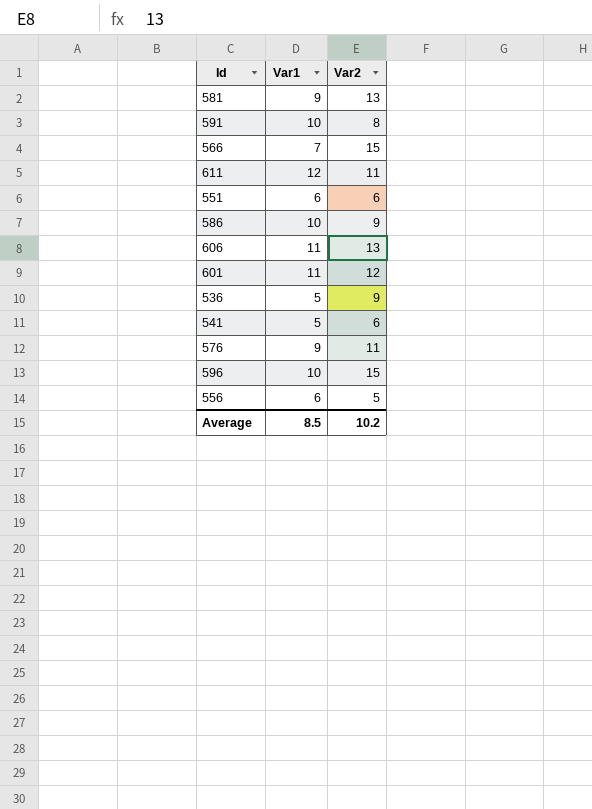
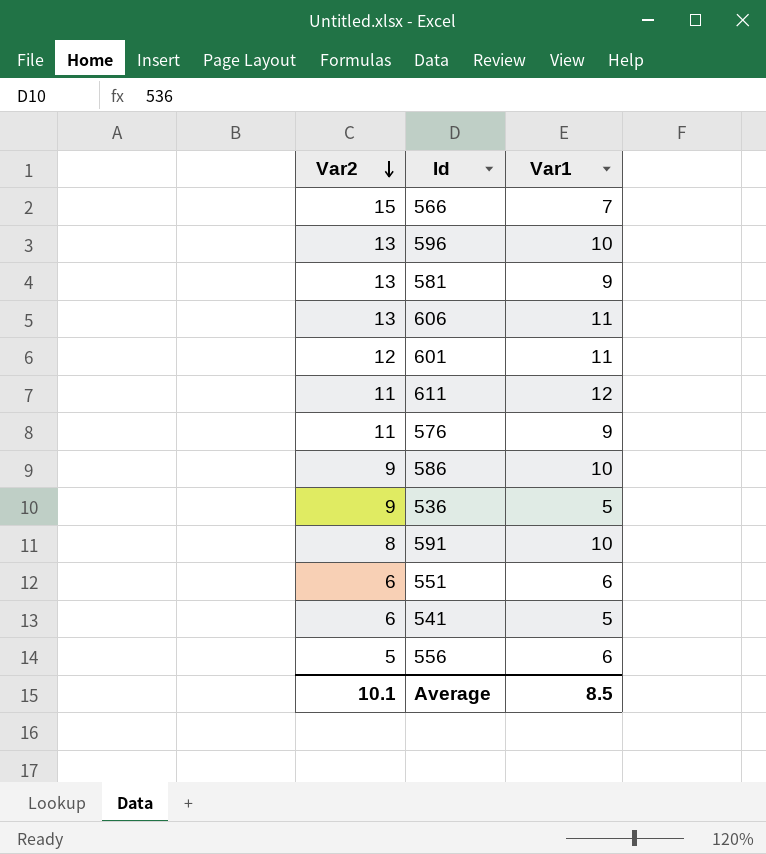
row order: none -> Var2 descending
column Var2 | position: 3 -> 1
596 | Var2: 15 -> 13
Average | Var2: 10.2 -> 10.1

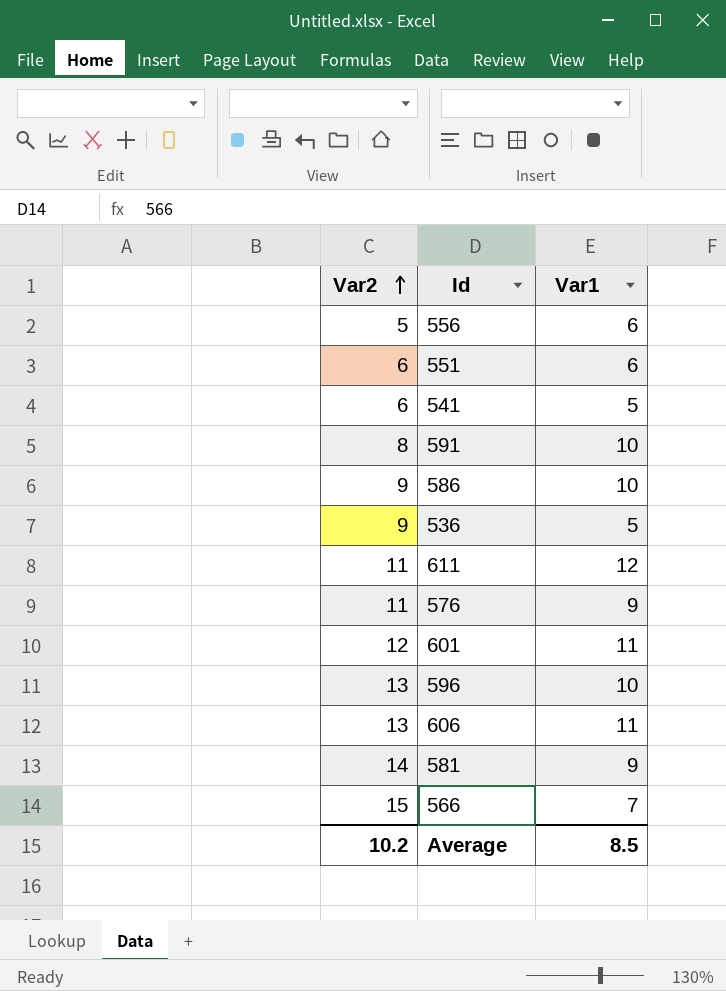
row order: Var2 descending -> Var2 ascending
581 | Var2: 13 -> 14
Average | Var2: 10.1 -> 10.2

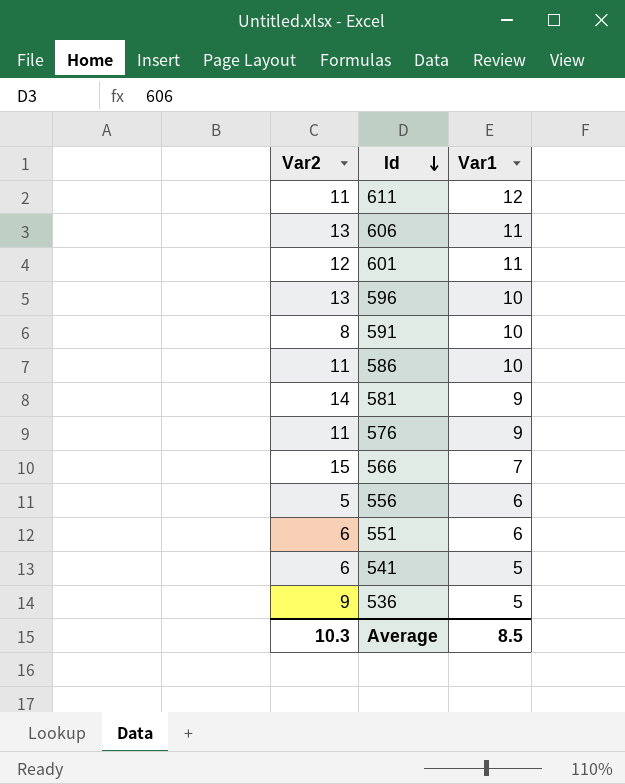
row order: Var2 ascending -> Id descending
586 | Var2: 9 -> 11
Average | Var2: 10.2 -> 10.3

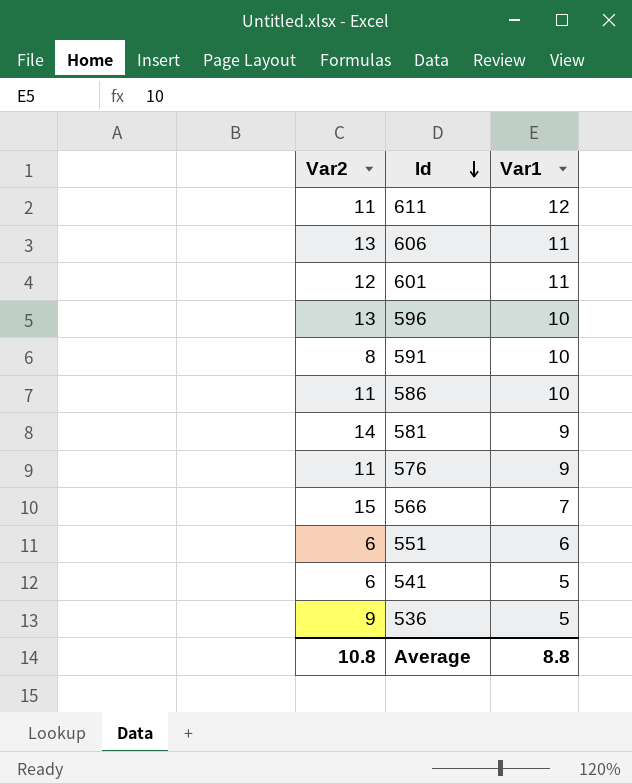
row 556: 5 | 6 -> none
Average | Var2: 10.3 -> 10.8
Average | Var1: 8.5 -> 8.8

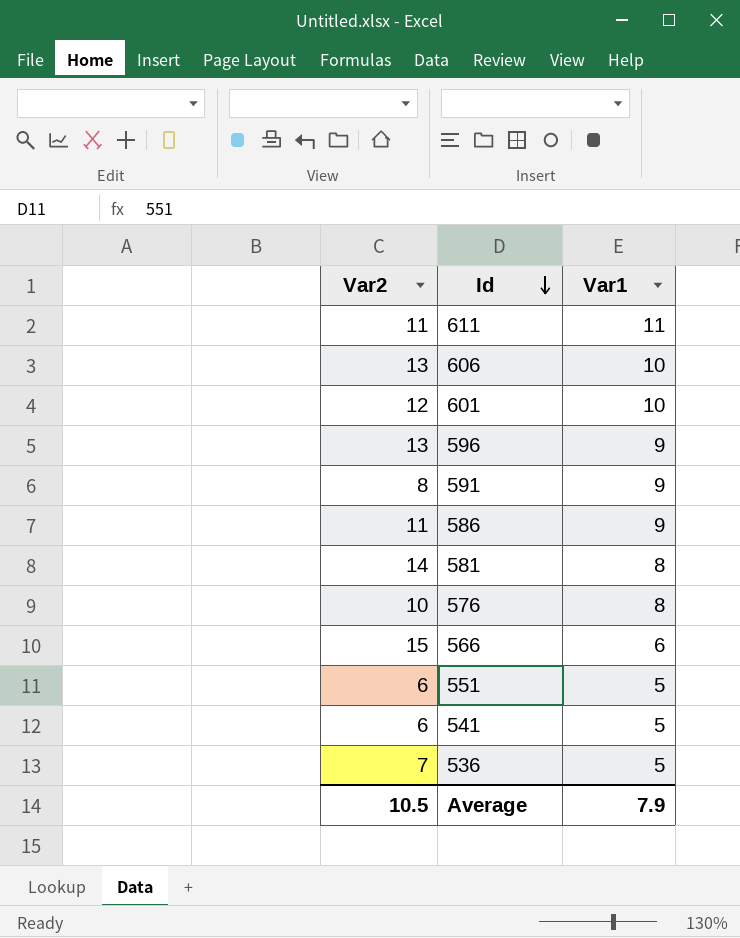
611 | Var1: 12 -> 11
606 | Var1: 11 -> 10
601 | Var1: 11 -> 10
596 | Var1: 10 -> 9
591 | Var1: 10 -> 9
586 | Var1: 10 -> 9
581 | Var1: 9 -> 8
576 | Var2: 11 -> 10
576 | Var1: 9 -> 8
566 | Var1: 7 -> 6
551 | Var1: 6 -> 5
536 | Var2: 9 -> 7
Average | Var2: 10.8 -> 10.5
Average | Var1: 8.8 -> 7.9

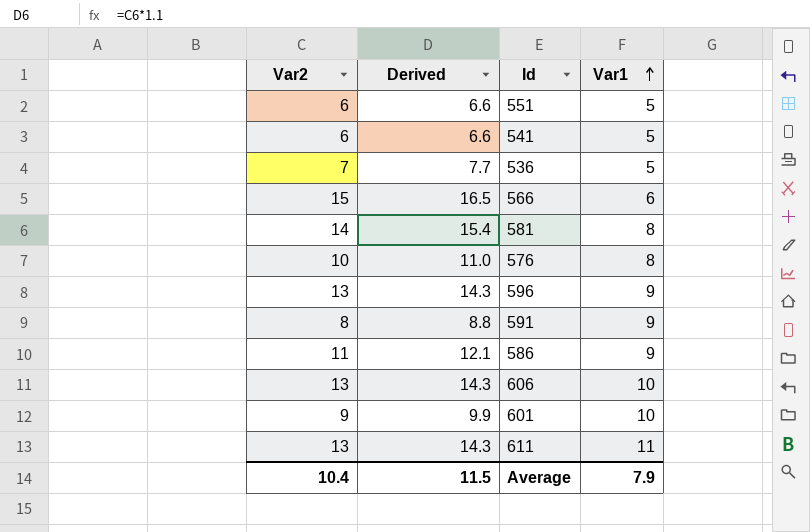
row order: Id descending -> Var1 ascending
column Derived | formula: none -> [Var2] * 1.1
601 | Var2: 12 -> 9
611 | Var2: 11 -> 13
Average | Var2: 10.5 -> 10.4

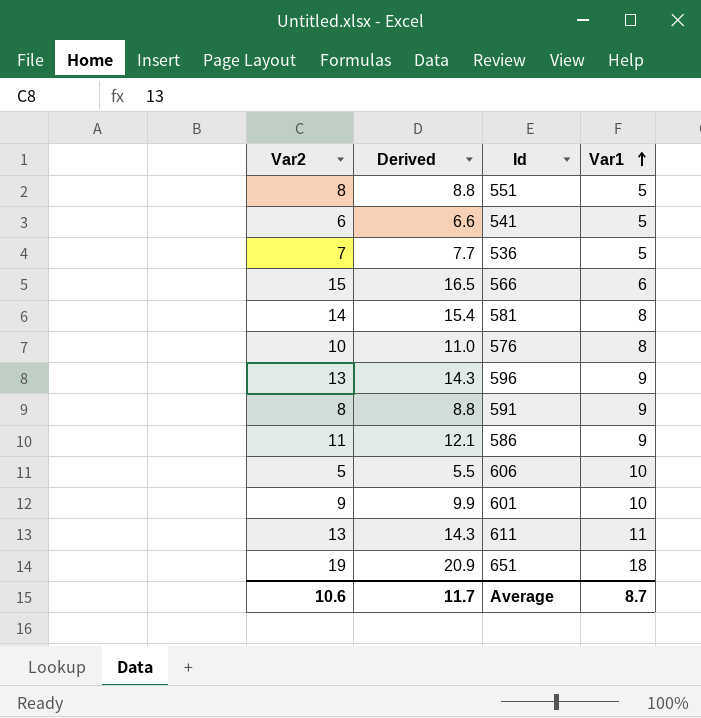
551 | Var2: 6 -> 8
551 | Derived: 6.6 -> 8.8
606 | Var2: 13 -> 5
606 | Derived: 14.3 -> 5.5
row 651: none -> 19 | 20.9 | 18
Average | Var2: 10.4 -> 10.6
Average | Derived: 11.5 -> 11.7
Average | Var1: 7.9 -> 8.7

